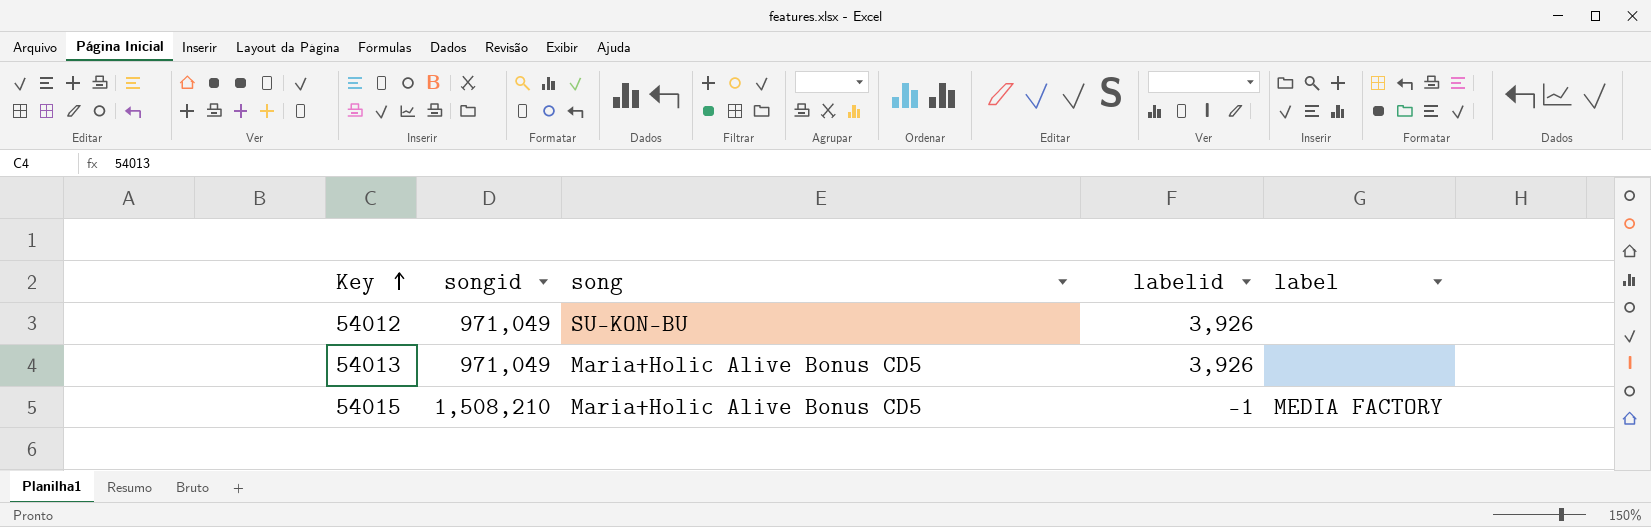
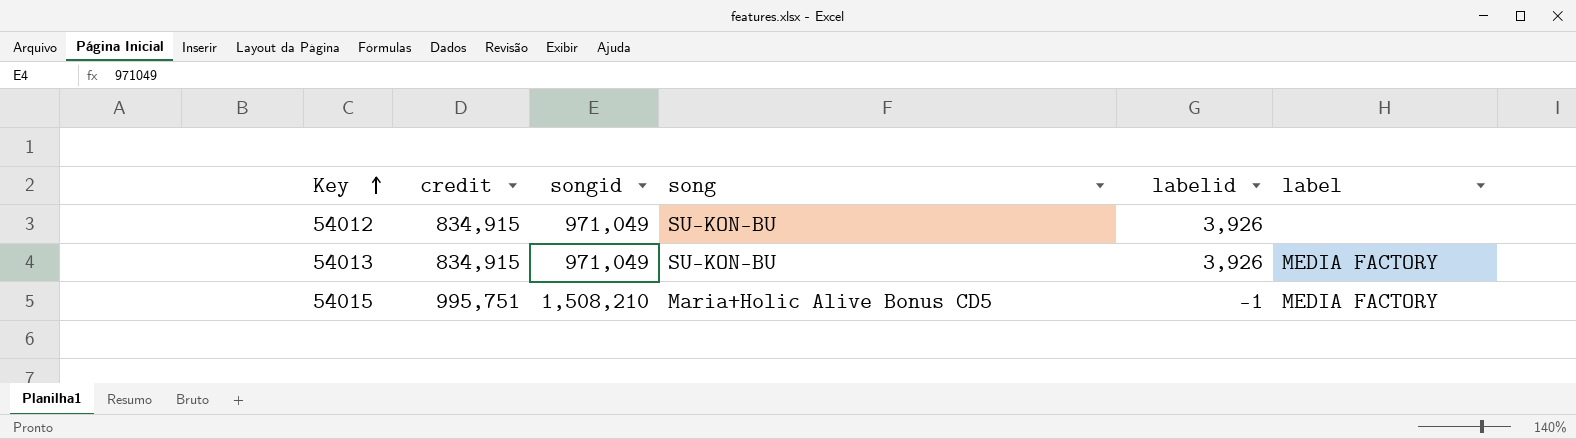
column credit | position: none -> 2
54013 | song: Maria✝Holic Alive Bonus CD5 -> SU-KON-BU
54013 | label: none -> MEDIA FACTORY

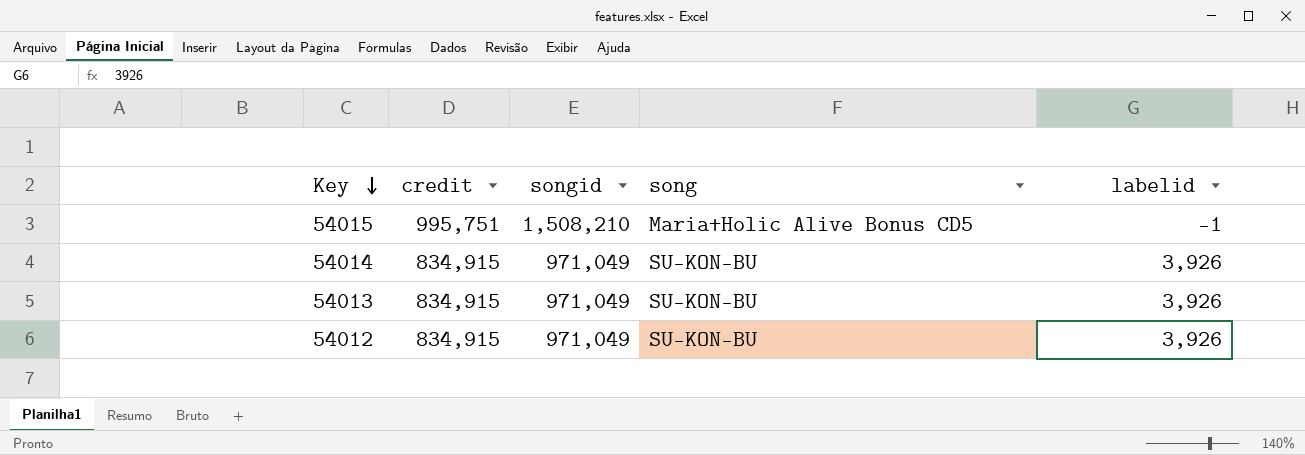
row order: Key ascending -> Key descending
column label | position: 6 -> none
row 54014: none -> 834,915 | 971,049 | SU-KON-BU | 3,926

